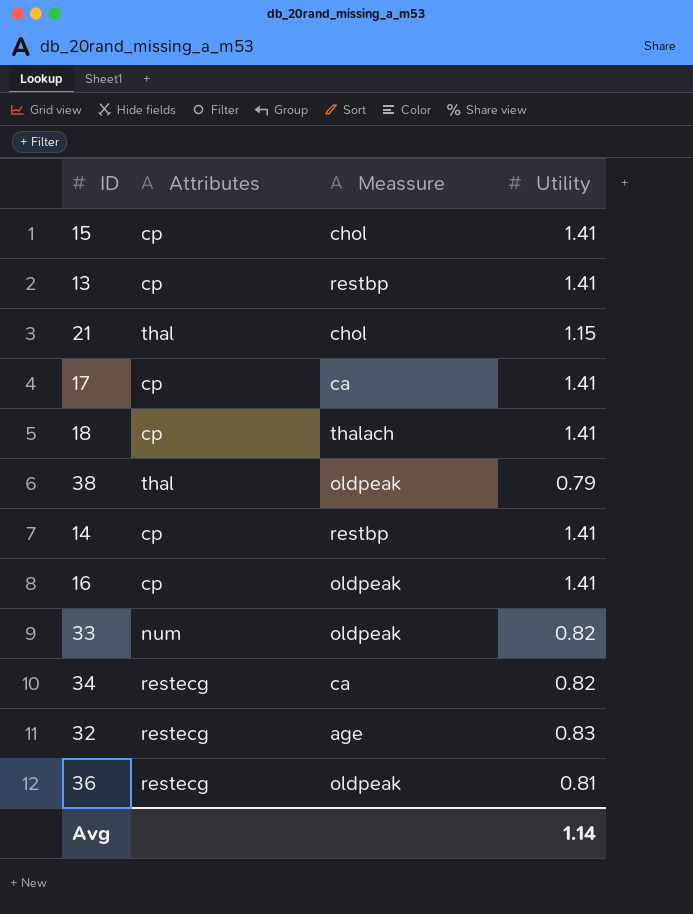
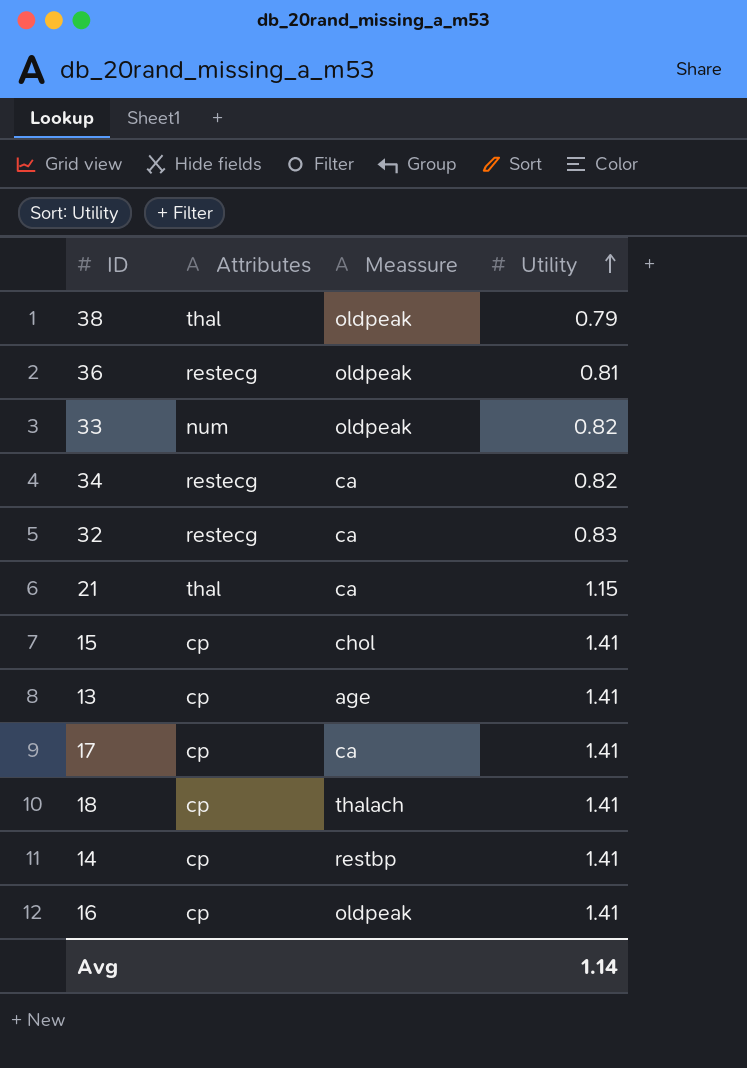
row order: none -> Utility ascending
32 | Meassure: age -> ca
21 | Meassure: chol -> ca
13 | Meassure: restbp -> age

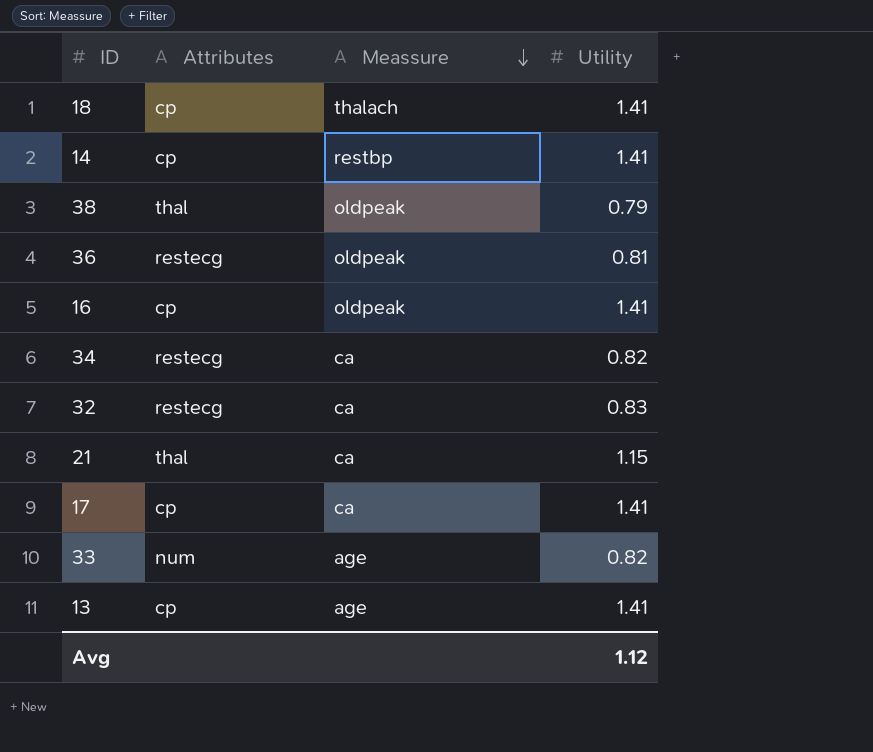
row order: Utility ascending -> Meassure descending
row 15: cp | chol | 1.41 -> none
33 | Meassure: oldpeak -> age
Avg | Utility: 1.14 -> 1.12

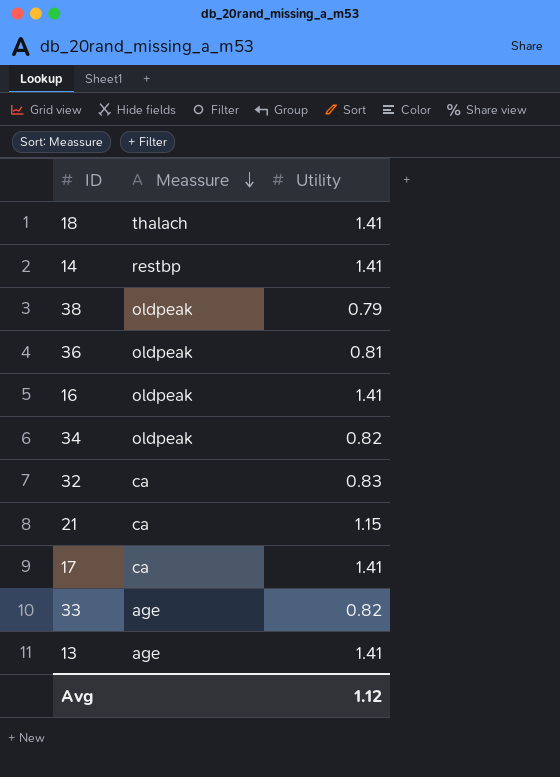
column Attributes | position: 2 -> none
34 | Meassure: ca -> oldpeak

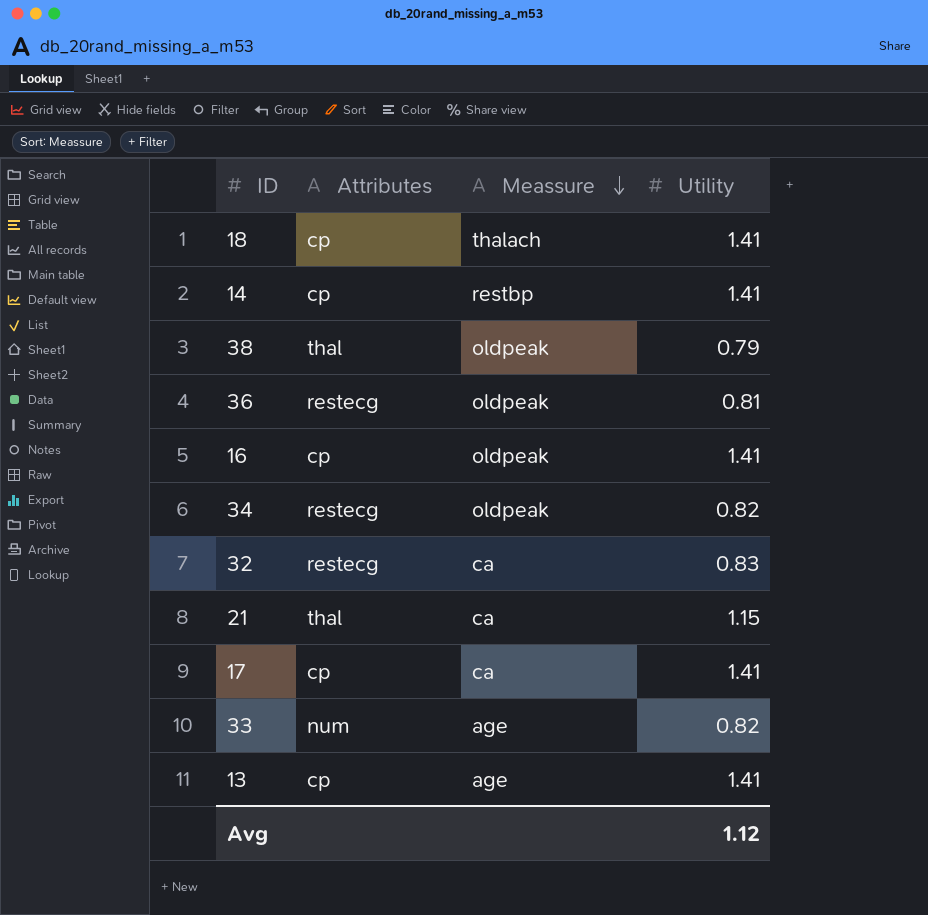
column Attributes | position: none -> 2

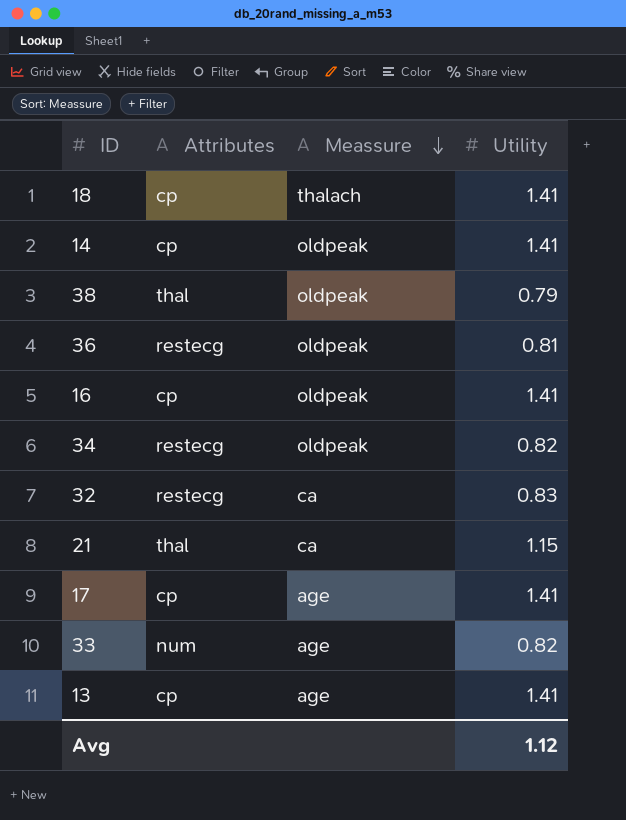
14 | Meassure: restbp -> oldpeak
17 | Meassure: ca -> age

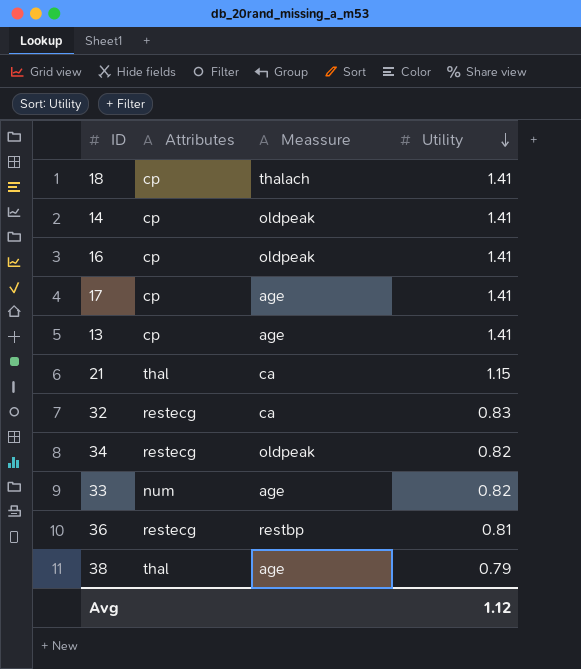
row order: Meassure descending -> Utility descending
36 | Meassure: oldpeak -> restbp
38 | Meassure: oldpeak -> age

